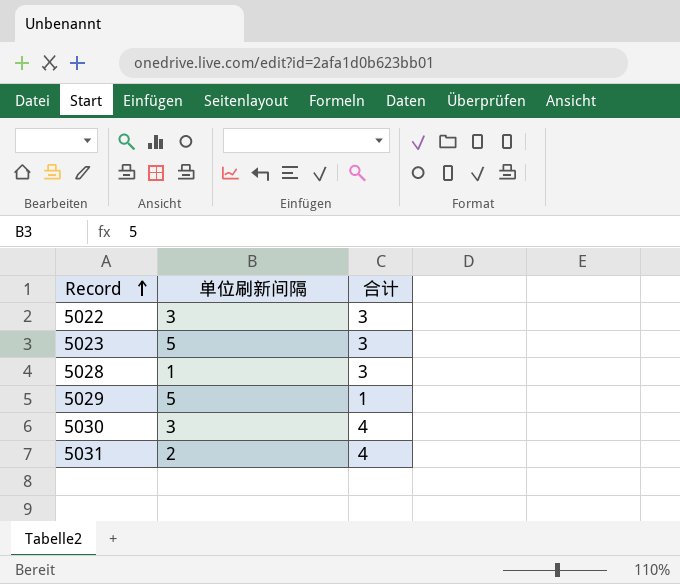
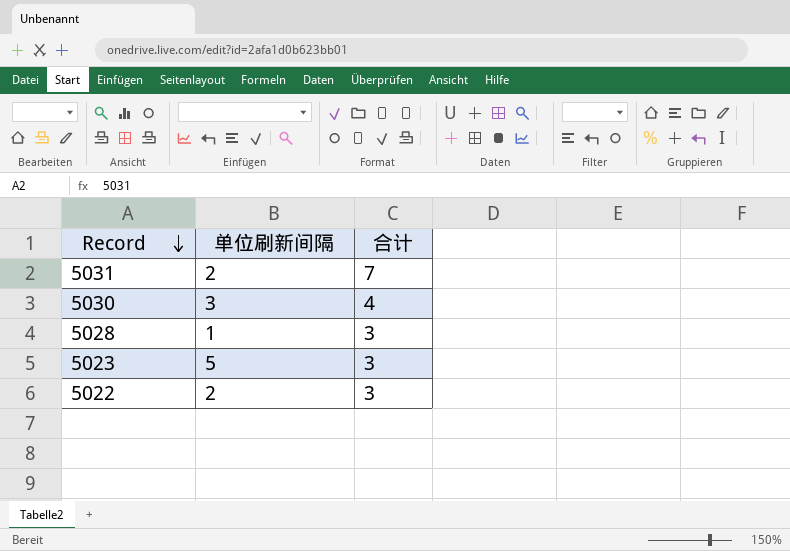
row order: Record ascending -> Record descending
row 5029: 5 | 1 -> none
5031 | 合计: 4 -> 7
5022 | 单位刷新间隔: 3 -> 2

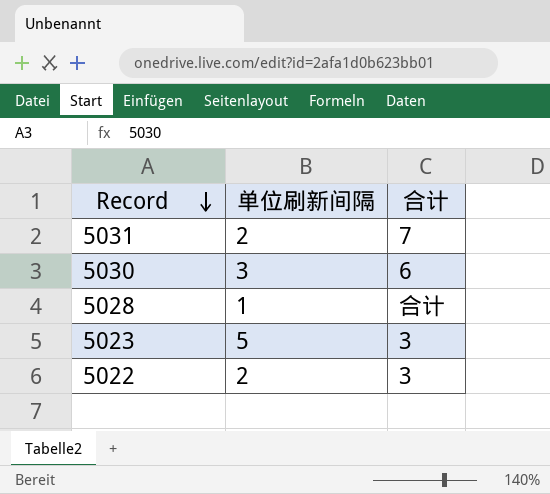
5030 | 合计: 4 -> 6
5028 | 合计: 3 -> 合计

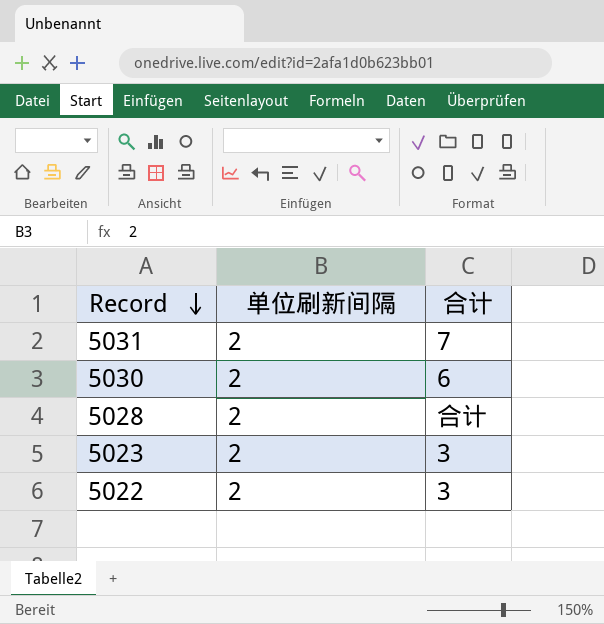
5030 | 单位刷新间隔: 3 -> 2
5028 | 单位刷新间隔: 1 -> 2
5023 | 单位刷新间隔: 5 -> 2

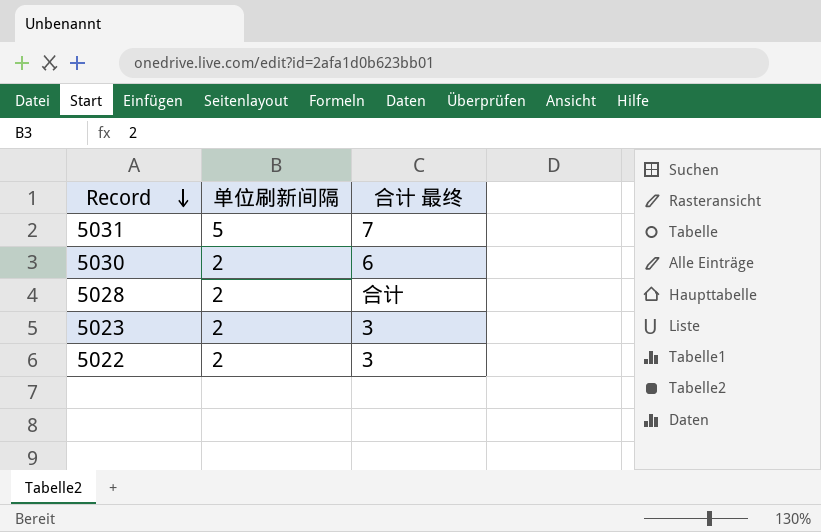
column name: 合计 -> 合计 最终
5031 | 单位刷新间隔: 2 -> 5

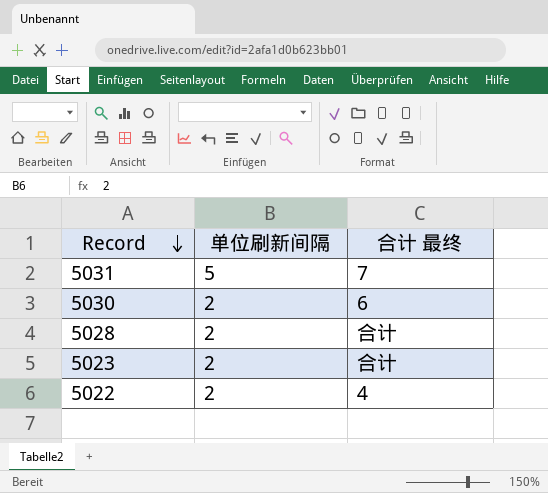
5023 | 合计 最终: 3 -> 合计
5022 | 合计 最终: 3 -> 4

